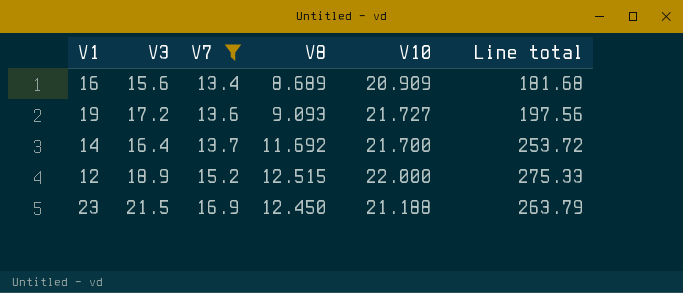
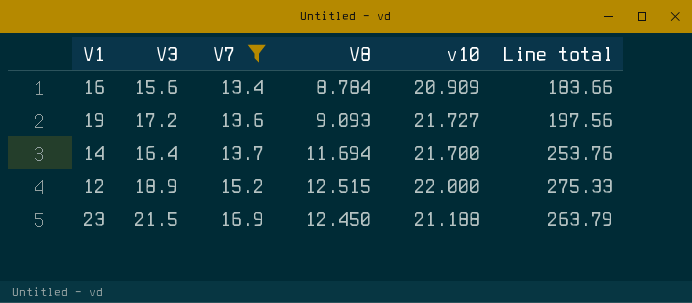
column name: V10 -> v10
16 | V8: 8.689 -> 8.784
16 | Line total: 181.68 -> 183.66
14 | V8: 11.692 -> 11.694
14 | Line total: 253.72 -> 253.76

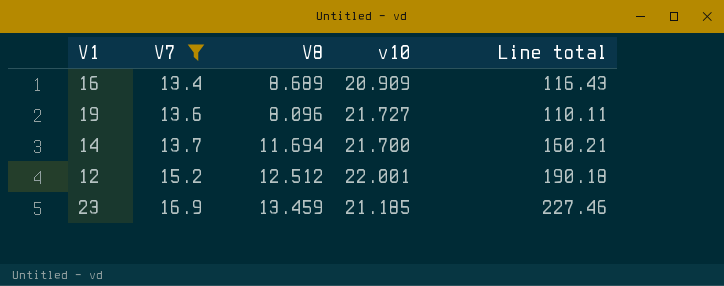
column V3 | position: 2 -> none
column Line total | formula: [V8] * [v10] -> [V7] * [V8]
16 | V8: 8.784 -> 8.689
19 | V8: 9.093 -> 8.096
12 | V8: 12.515 -> 12.512
12 | v10: 22.000 -> 22.001
23 | V8: 12.450 -> 13.459
23 | v10: 21.188 -> 21.185

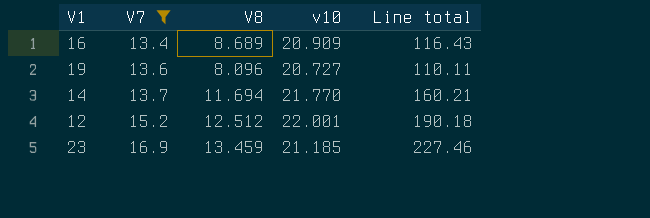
19 | v10: 21.727 -> 20.727
14 | v10: 21.700 -> 21.770

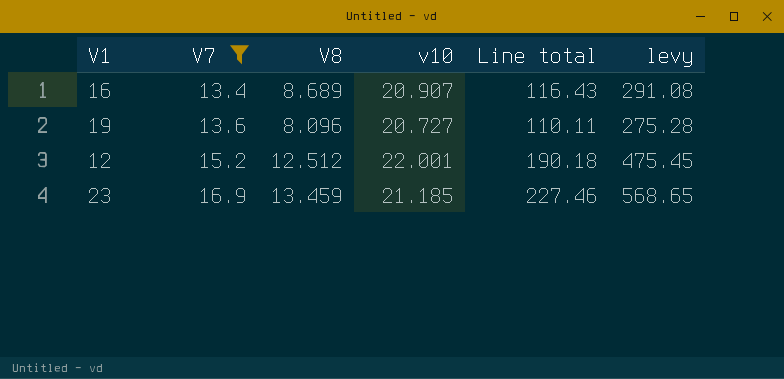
column levy | formula: none -> [Line total] * 2.5
row 14: 13.7 | 11.694 | 21.770 | 160.21 -> none
16 | v10: 20.909 -> 20.907

